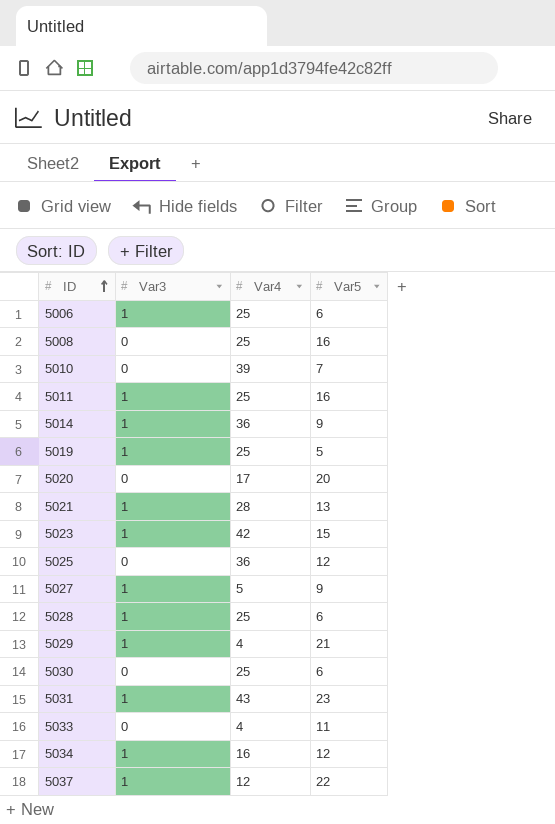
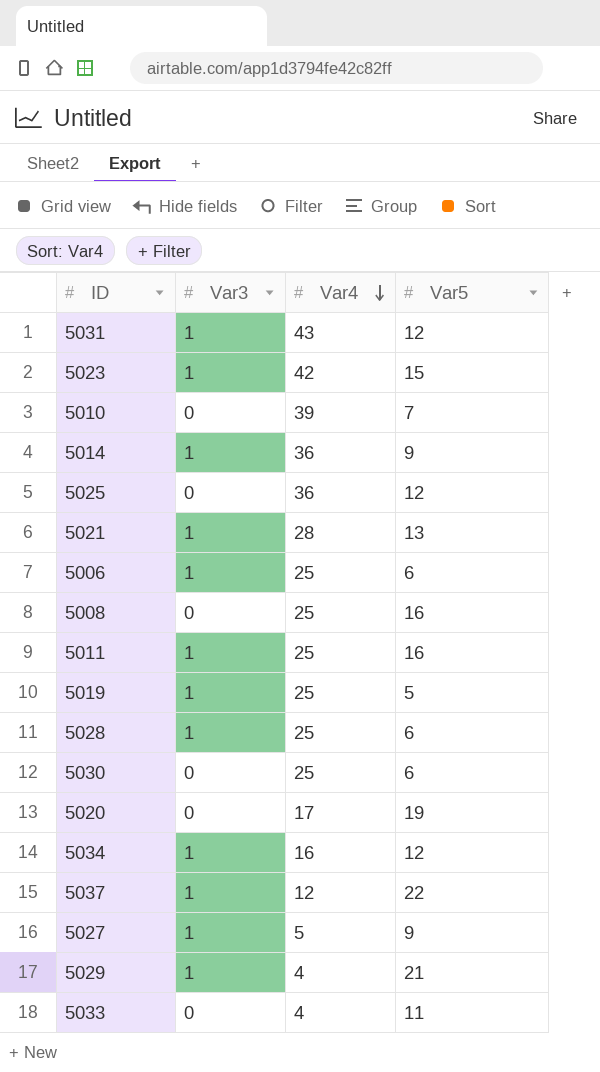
row order: ID ascending -> Var4 descending
5031 | Var5: 23 -> 12
5020 | Var5: 20 -> 19

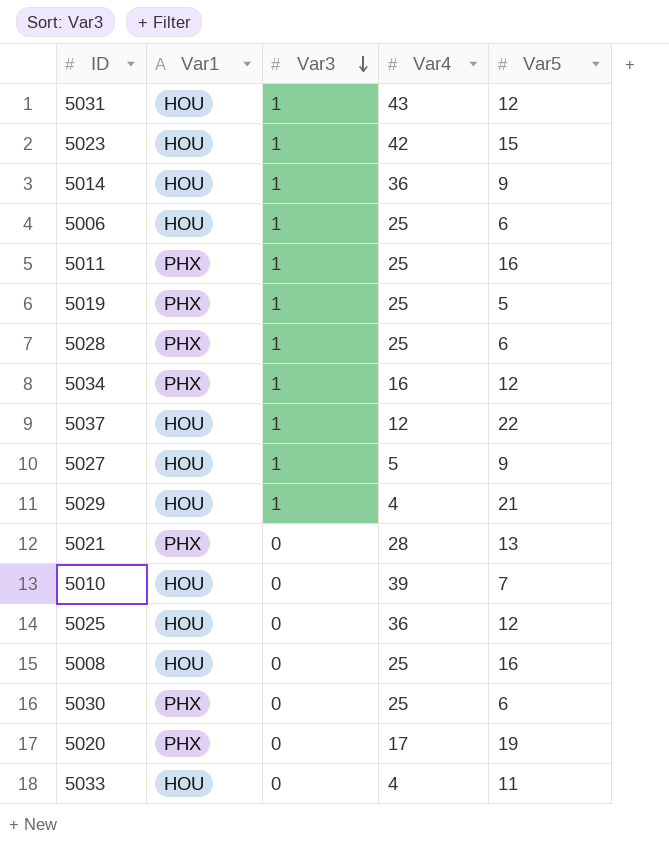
row order: Var4 descending -> Var3 descending
column Var1 | position: none -> 2
5021 | Var3: 1 -> 0

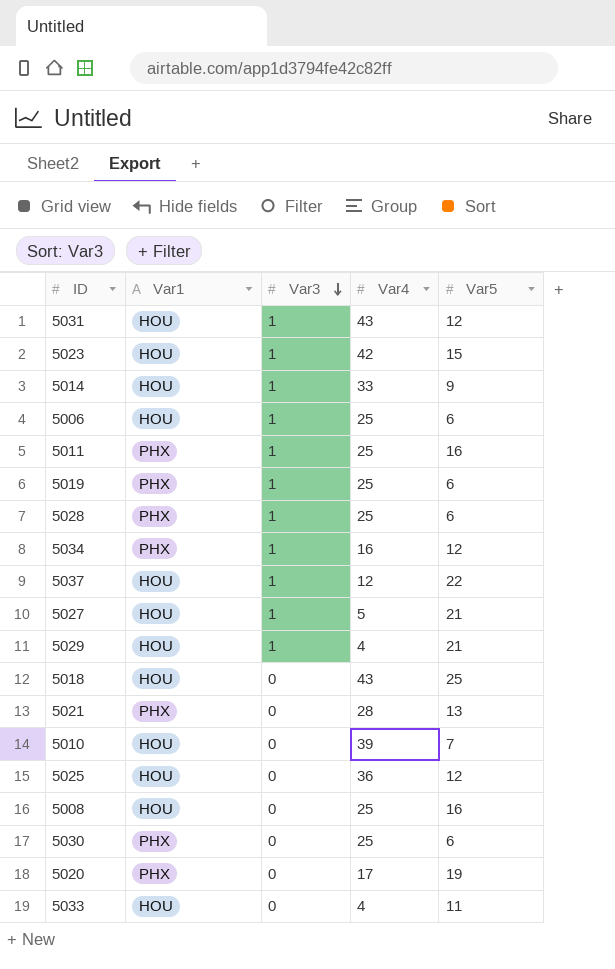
5014 | Var4: 36 -> 33
5019 | Var5: 5 -> 6
5027 | Var5: 9 -> 21
row 5018: none -> HOU | 0 | 43 | 25

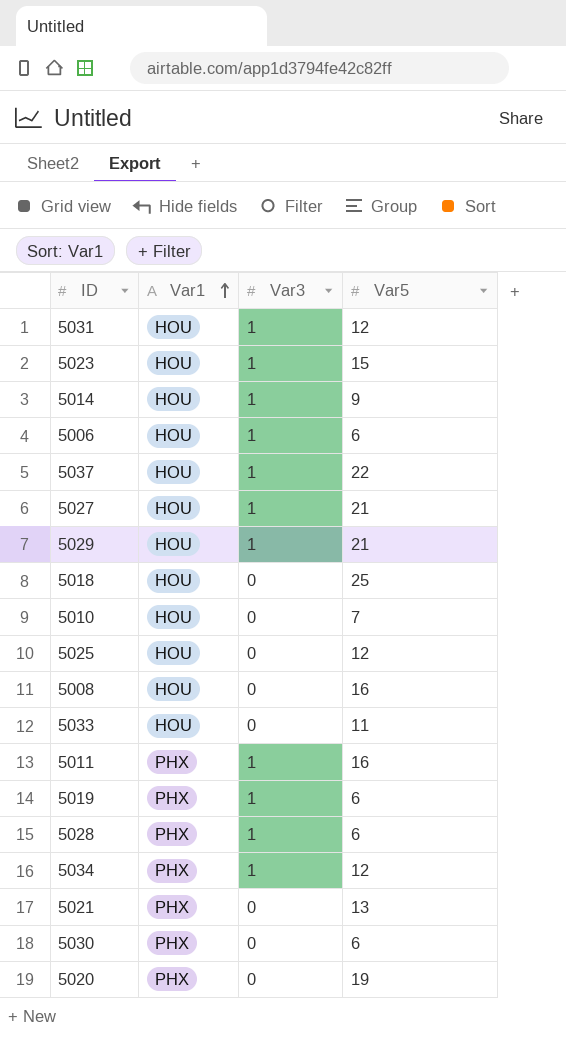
row order: Var3 descending -> Var1 ascending
column Var4 | position: 4 -> none

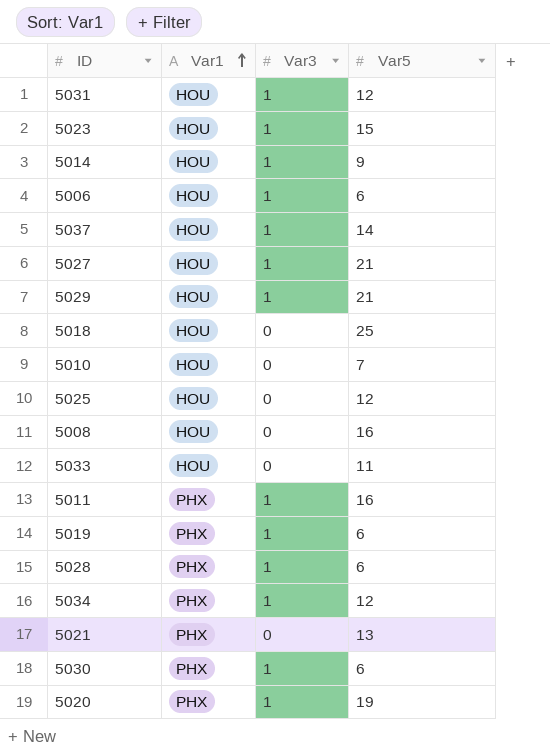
5037 | Var5: 22 -> 14
5030 | Var3: 0 -> 1
5020 | Var3: 0 -> 1

